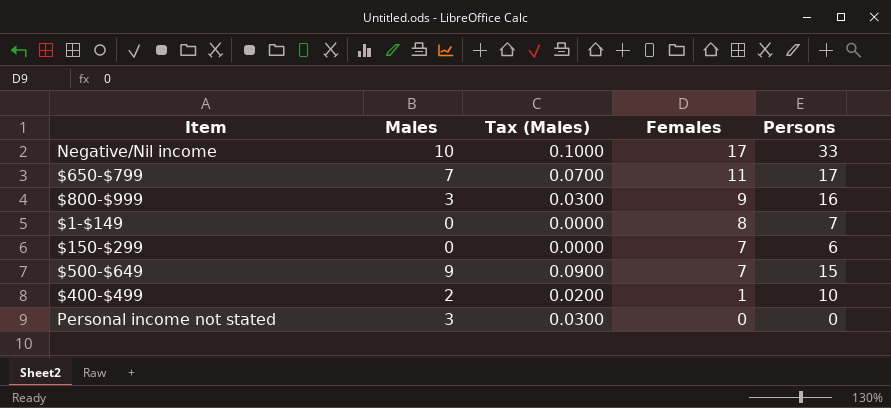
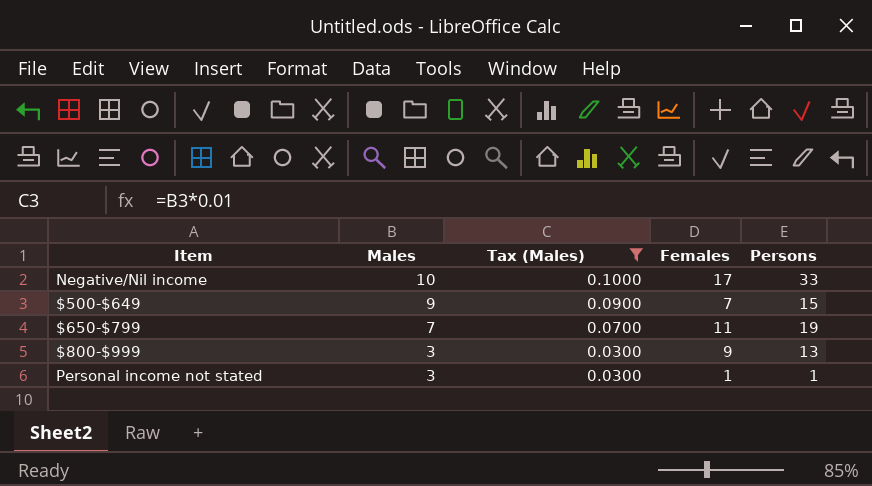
filter: none -> Tax (Males) >= 0.0300
row order: Females descending -> Males descending
$650-$799 | Persons: 17 -> 19
$800-$999 | Persons: 16 -> 13
Personal income not stated | Females: 0 -> 1
Personal income not stated | Persons: 0 -> 1

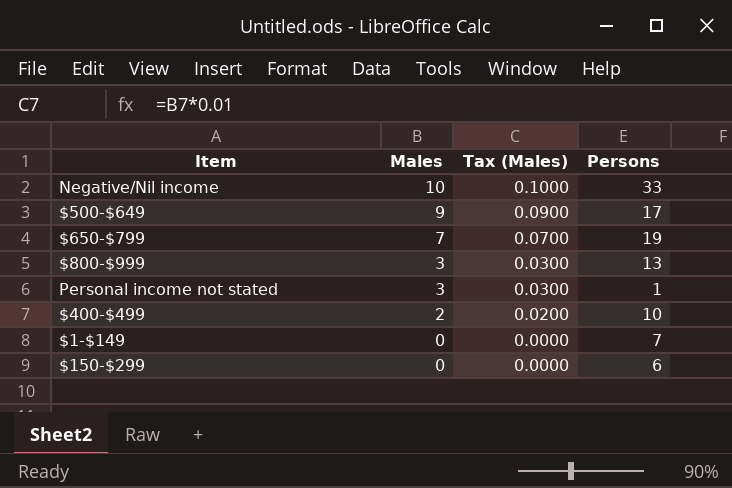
filter: Tax (Males) >= 0.0300 -> none
column Females | position: 4 -> none
$500-$649 | Persons: 15 -> 17

